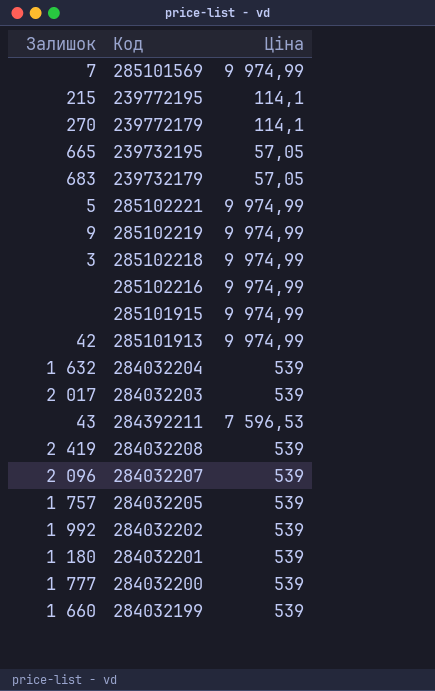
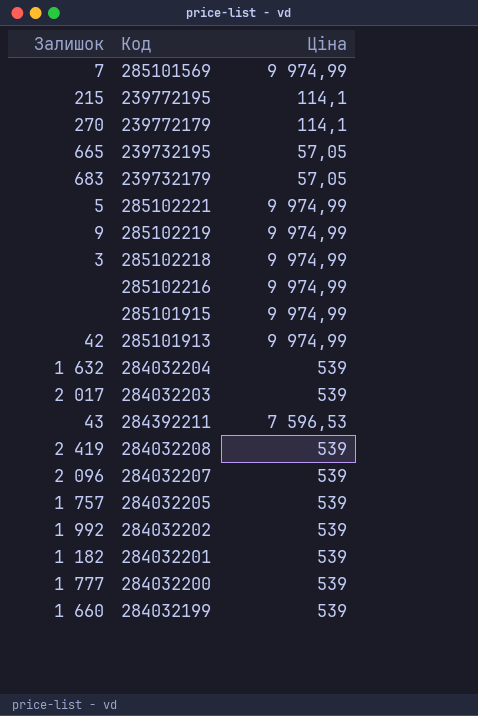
284032201 | Залишок: 1 180 -> 1 182

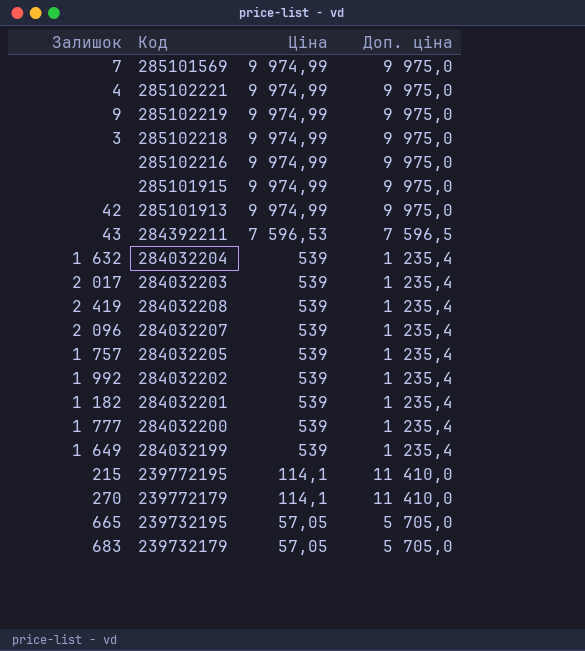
row order: none -> Ціна descending
column Доп. ціна | position: none -> 4
285102221 | Залишок: 5 -> 4
284032199 | Залишок: 1 660 -> 1 649

